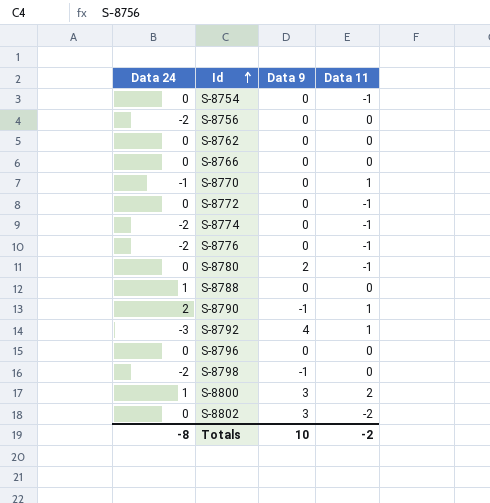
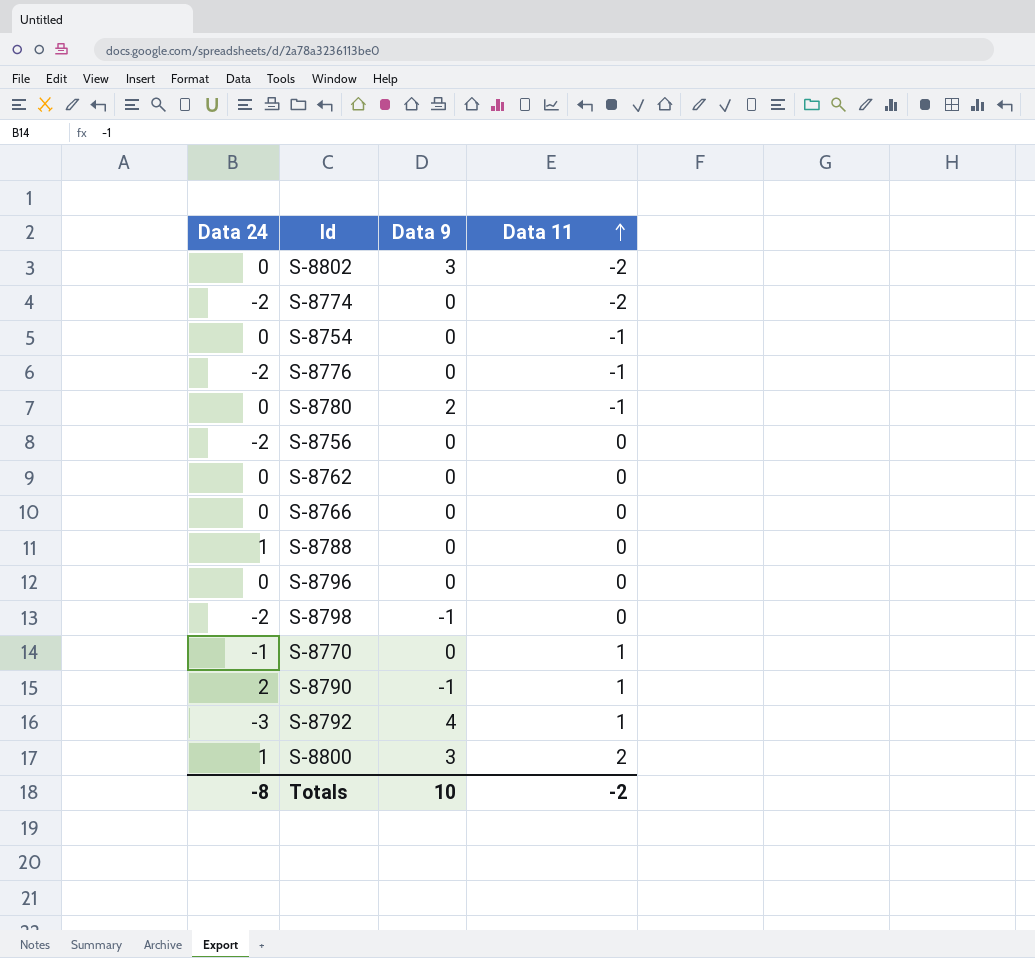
row order: Id ascending -> Data 11 ascending
row S-8772: 0 | 0 | -1 -> none
S-8774 | Data 11: -1 -> -2

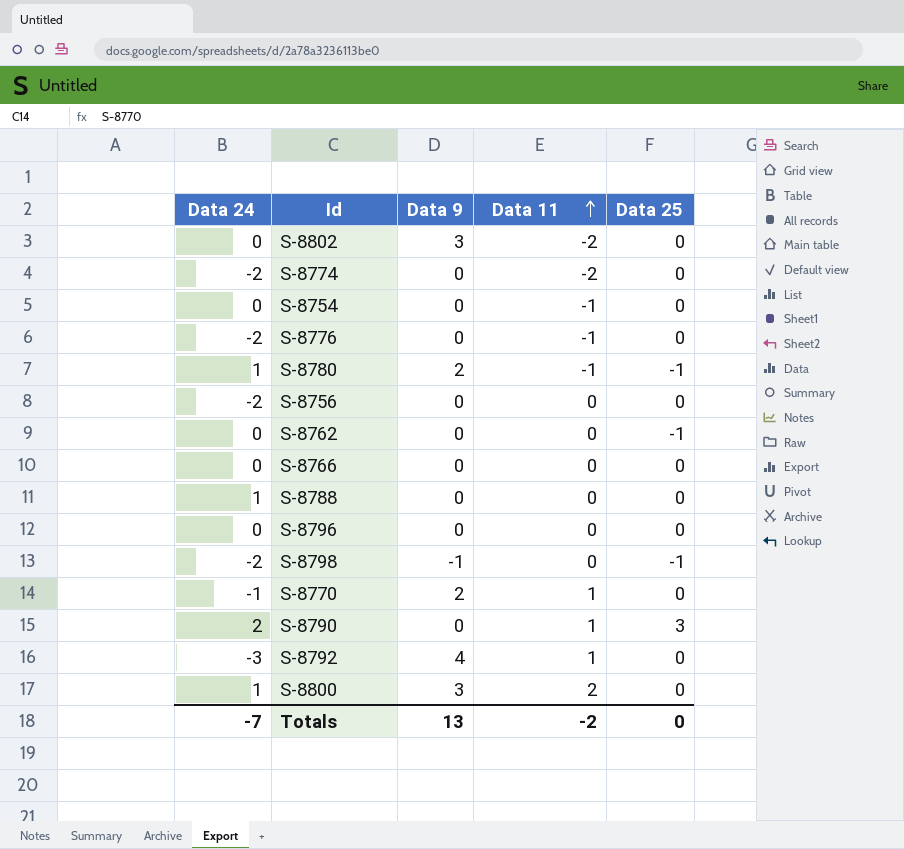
column Data 25 | position: none -> 5
S-8780 | Data 24: 0 -> 1
S-8770 | Data 9: 0 -> 2
S-8790 | Data 9: -1 -> 0
Totals | Data 24: -8 -> -7
Totals | Data 9: 10 -> 13

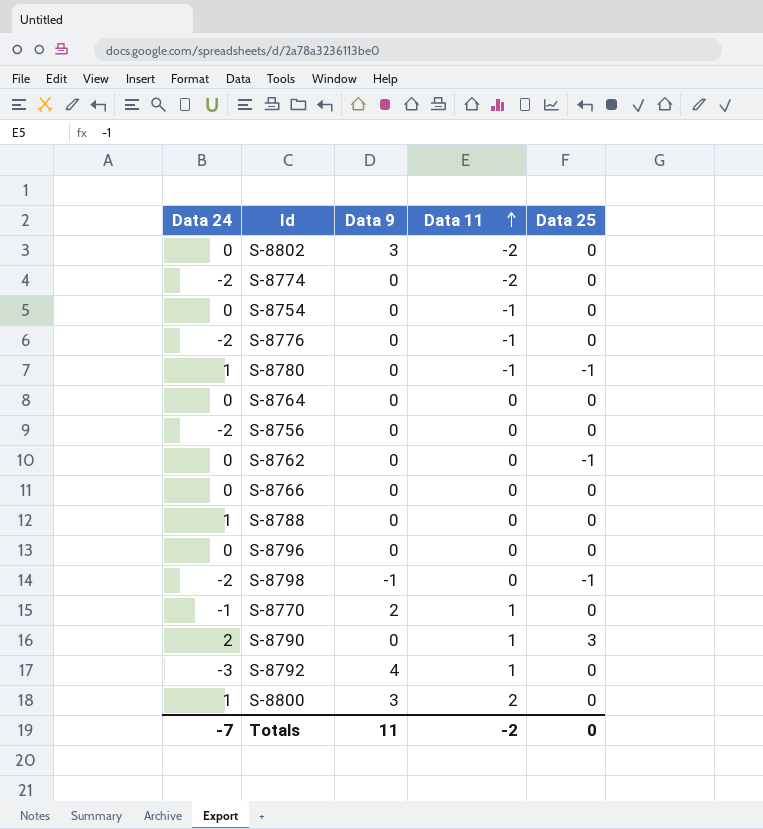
S-8780 | Data 9: 2 -> 0
row S-8764: none -> 0 | 0 | 0 | 0
Totals | Data 9: 13 -> 11

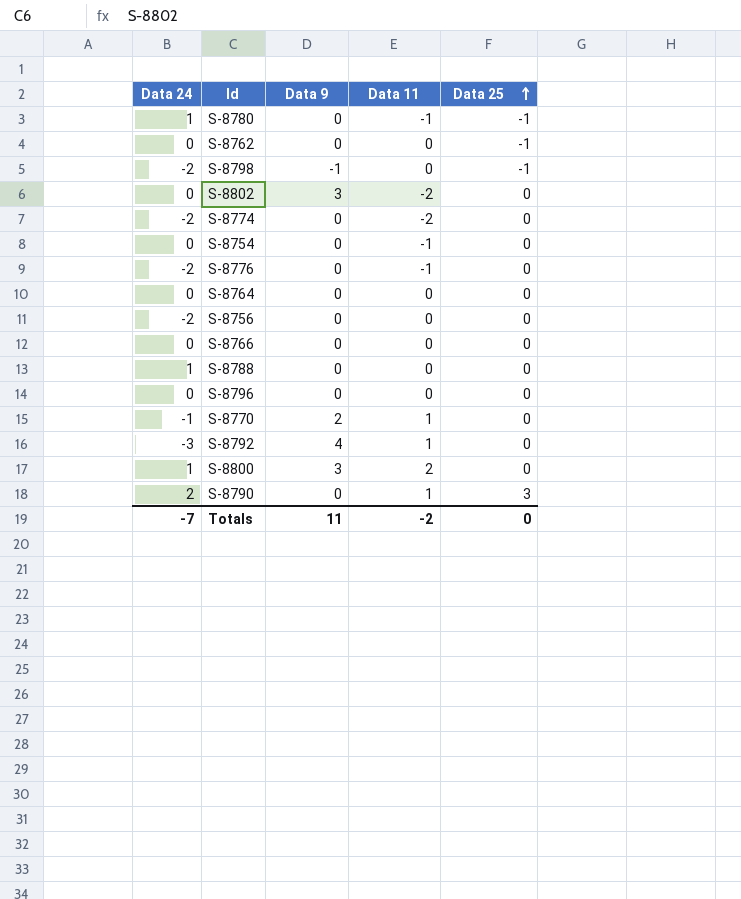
row order: Data 11 ascending -> Data 25 ascending

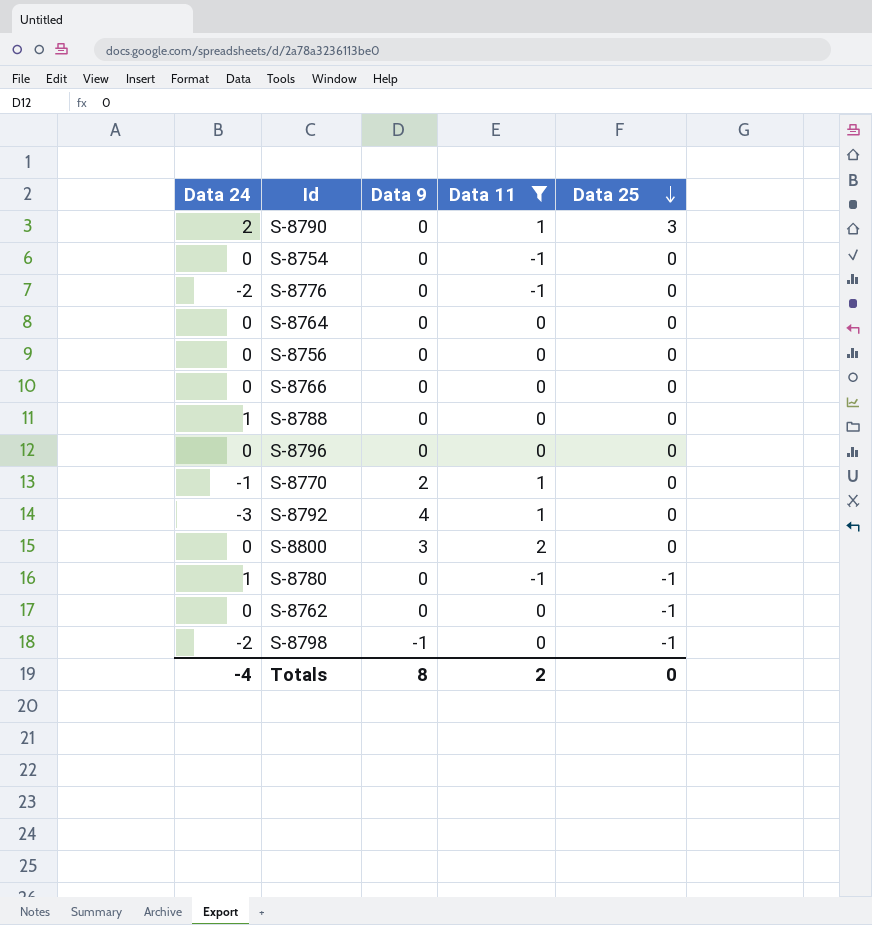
filter: none -> Data 11 != -2
row order: Data 25 ascending -> Data 25 descending
S-8756 | Data 24: -2 -> 0
S-8800 | Data 24: 1 -> 0
Totals | Data 24: -7 -> -4
Totals | Data 9: 11 -> 8
Totals | Data 11: -2 -> 2

